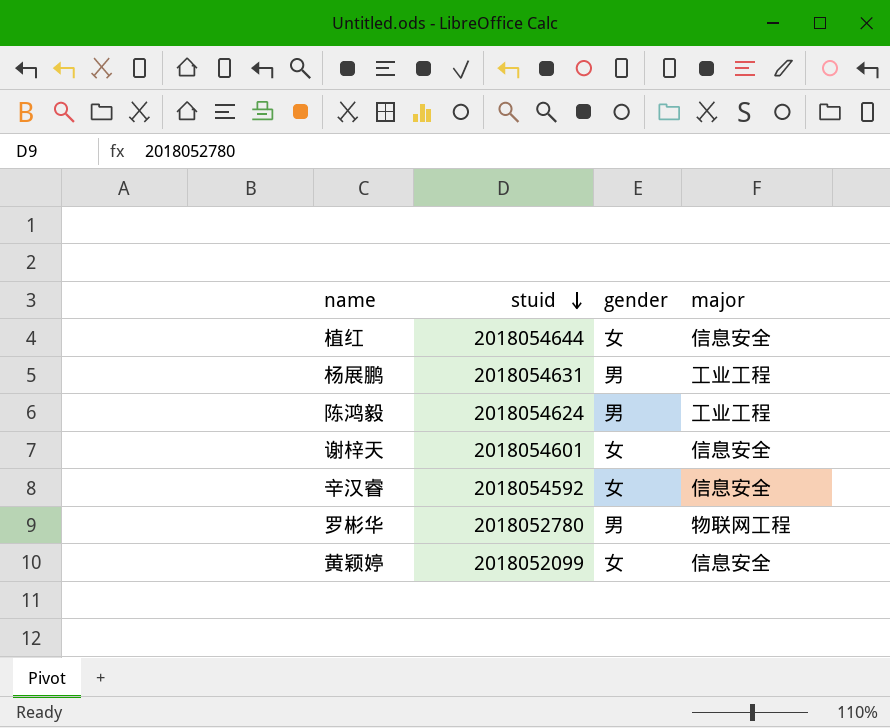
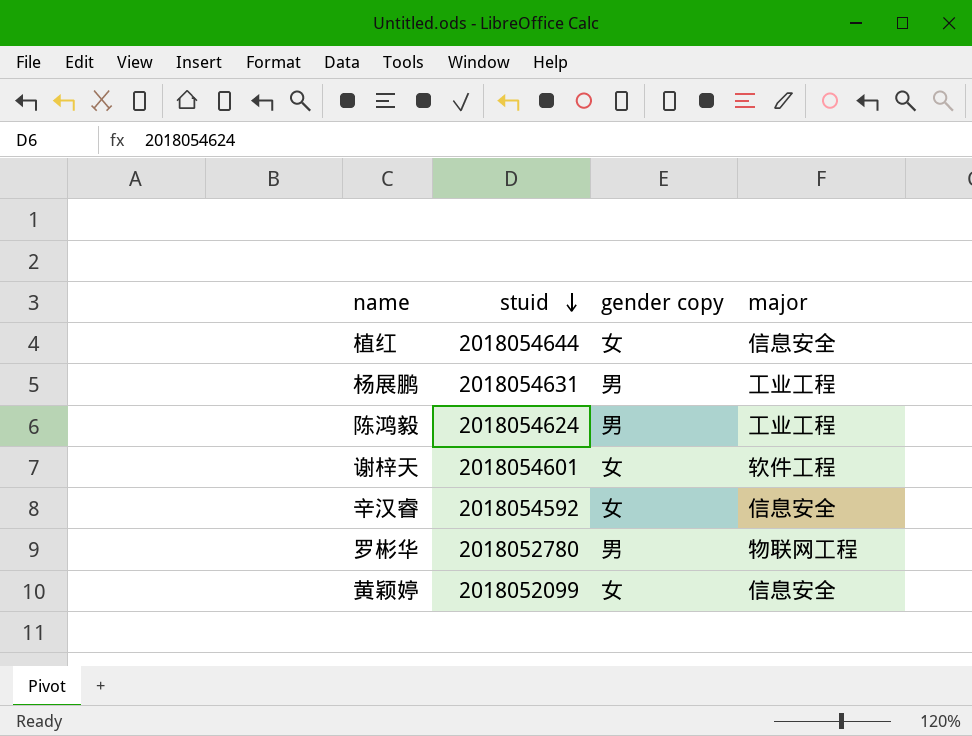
column name: gender -> gender copy
谢梓天 | major: 信息安全 -> 软件工程

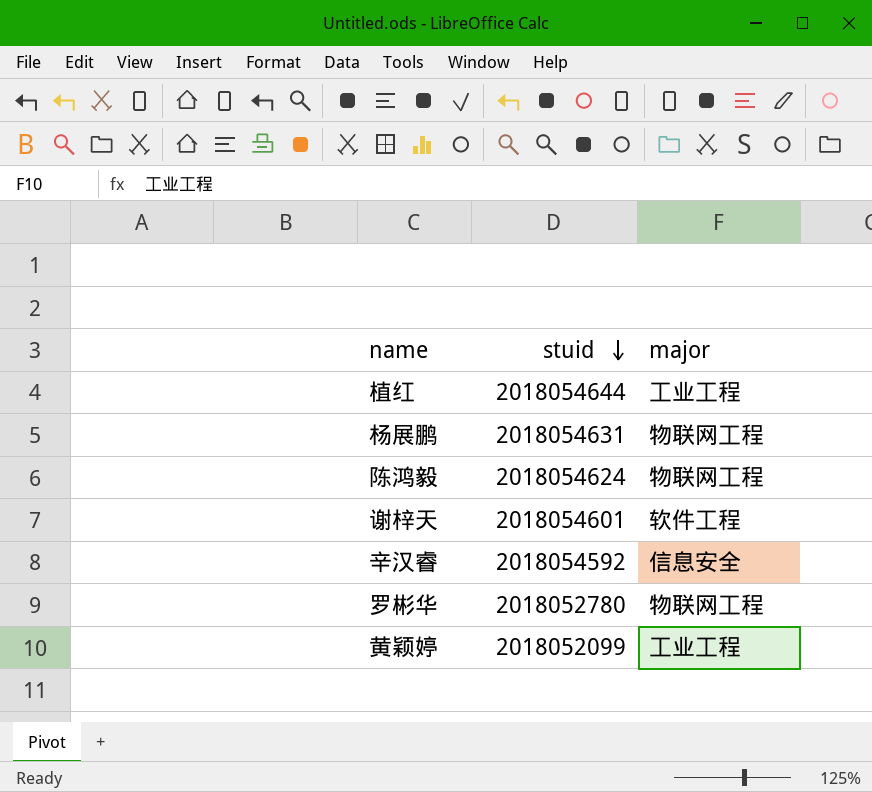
column gender copy | position: 3 -> none
植红 | major: 信息安全 -> 工业工程
杨展鹏 | major: 工业工程 -> 物联网工程
陈鸿毅 | major: 工业工程 -> 物联网工程
黄颖婷 | major: 信息安全 -> 工业工程

